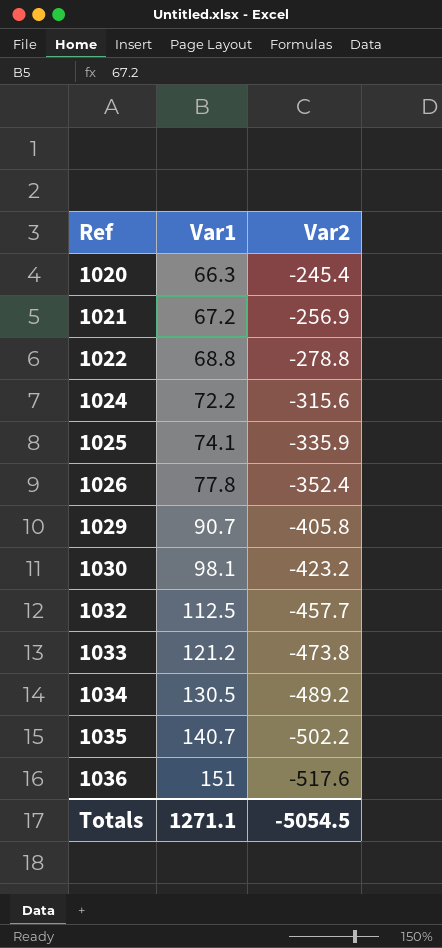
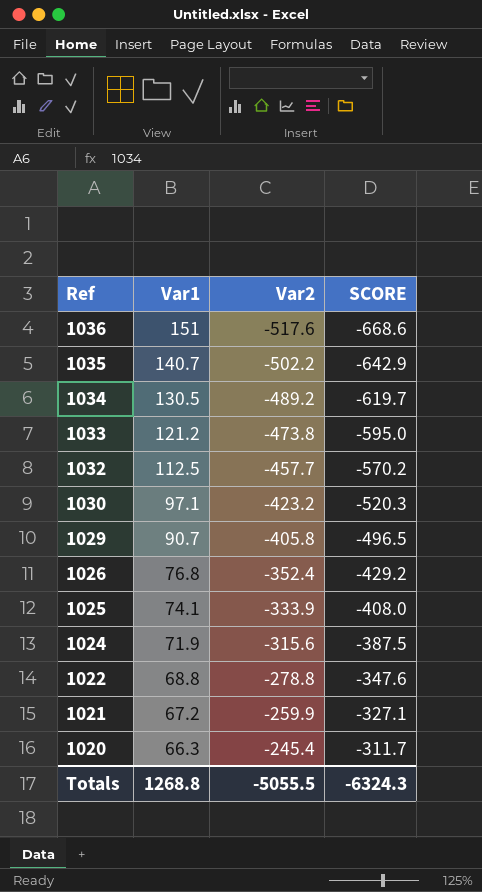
row order: Ref ascending -> Ref descending
column SCORE | formula: none -> [Var2] - [Var1]
1030 | Var1: 98.1 -> 97.1
1026 | Var1: 77.8 -> 76.8
1025 | Var2: -335.9 -> -333.9
1024 | Var1: 72.2 -> 71.9
1021 | Var2: -256.9 -> -259.9
Totals | Var1: 1271.1 -> 1268.8
Totals | Var2: -5054.5 -> -5055.5

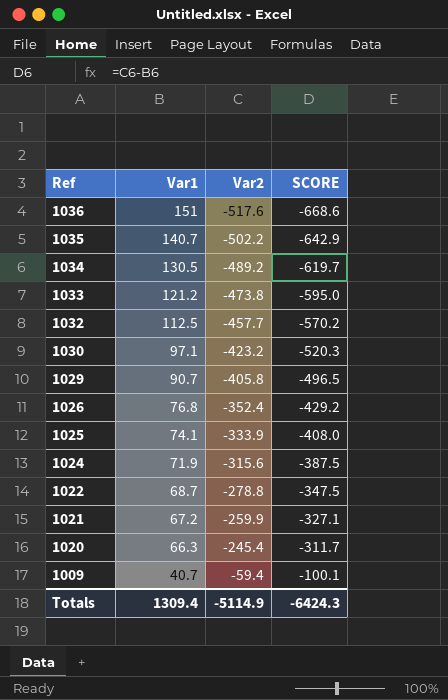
1022 | Var1: 68.8 -> 68.7
1022 | SCORE: -347.6 -> -347.5
row 1009: none -> 40.7 | -59.4 | -100.1
Totals | Var1: 1268.8 -> 1309.4
Totals | Var2: -5055.5 -> -5114.9
Totals | SCORE: -6324.3 -> -6424.3

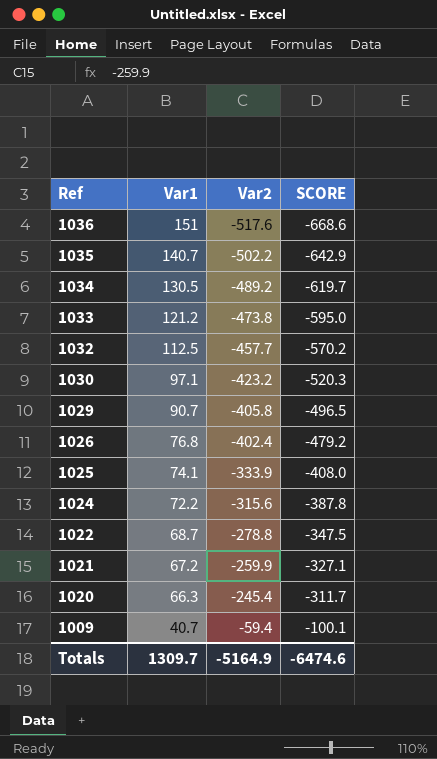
1026 | Var2: -352.4 -> -402.4
1026 | SCORE: -429.2 -> -479.2
1024 | Var1: 71.9 -> 72.2
1024 | SCORE: -387.5 -> -387.8
Totals | Var1: 1309.4 -> 1309.7
Totals | Var2: -5114.9 -> -5164.9
Totals | SCORE: -6424.3 -> -6474.6

